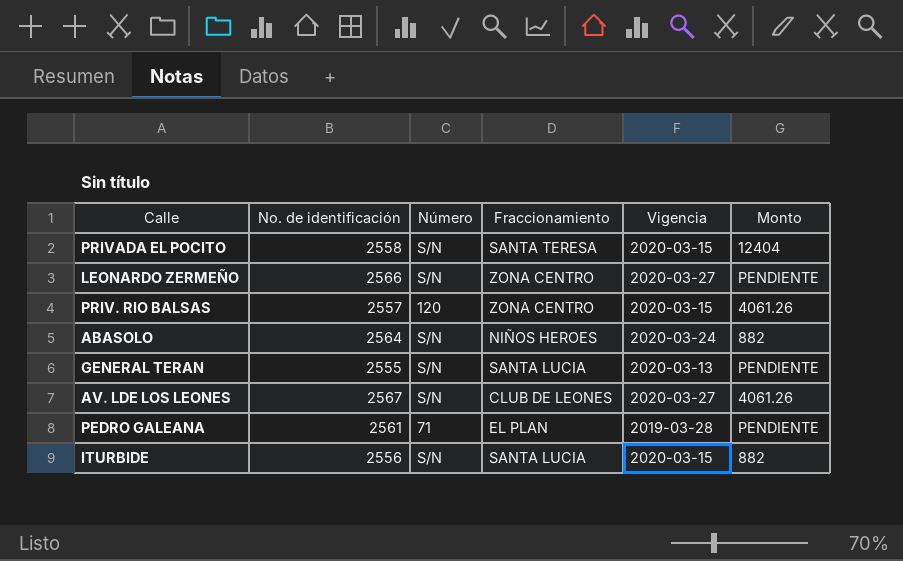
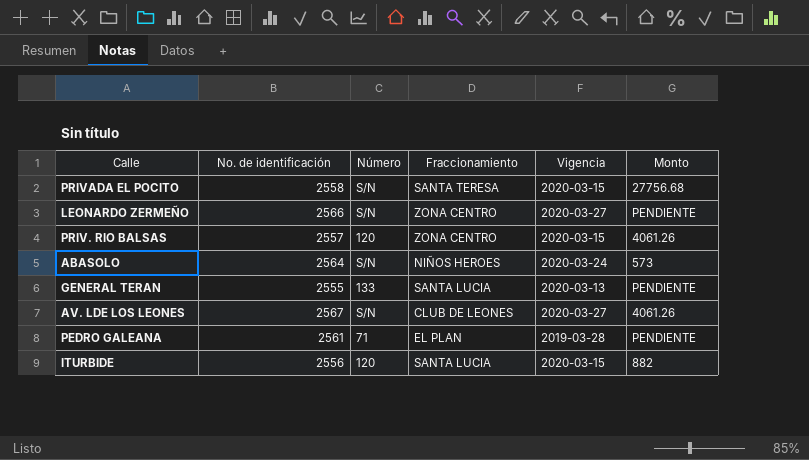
PRIVADA EL POCITO | Monto: 12404 -> 27756.68
ABASOLO | Monto: 882 -> 573
GENERAL TERAN | Número: S/N -> 133
ITURBIDE | Número: S/N -> 120

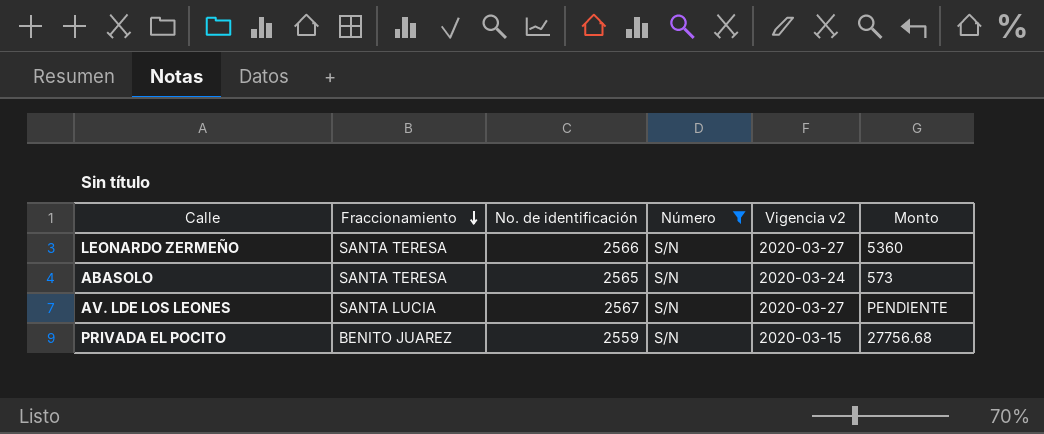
filter: none -> Número = S/N
row order: none -> Fraccionamiento descending
column Fraccionamiento | position: 4 -> 2
column name: Vigencia -> Vigencia v2
LEONARDO ZERMEÑO | Fraccionamiento: ZONA CENTRO -> SANTA TERESA
LEONARDO ZERMEÑO | Monto: PENDIENTE -> 5360
ABASOLO | Fraccionamiento: NIÑOS HEROES -> SANTA TERESA
ABASOLO | No. de identificación: 2564 -> 2565
AV. LDE LOS LEONES | Fraccionamiento: CLUB DE LEONES -> SANTA LUCIA
AV. LDE LOS LEONES | Monto: 4061.26 -> PENDIENTE
PRIVADA EL POCITO | Fraccionamiento: SANTA TERESA -> BENITO JUAREZ
PRIVADA EL POCITO | No. de identificación: 2558 -> 2559

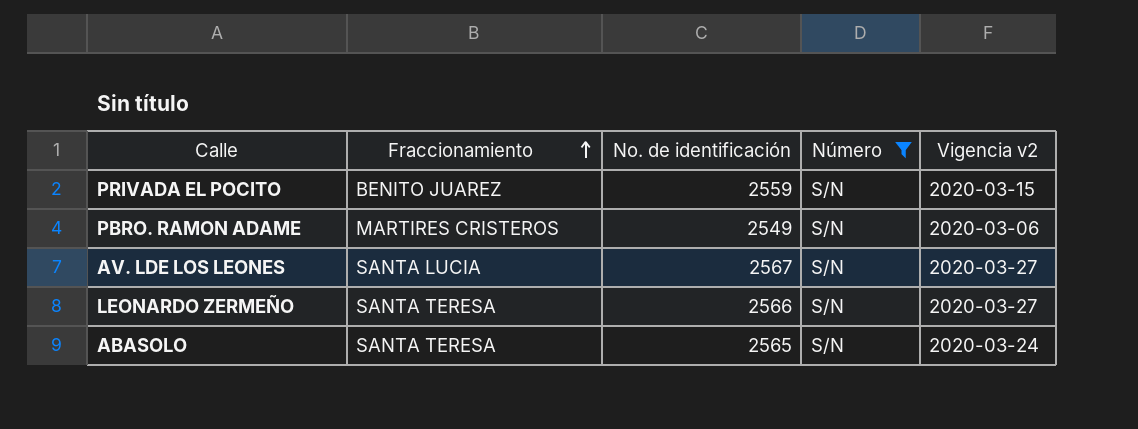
row order: Fraccionamiento descending -> Fraccionamiento ascending
column Monto | position: 6 -> none
row PBRO. RAMON ADAME: none -> MARTIRES CRISTEROS | 2549 | S/N | 2020-03-06

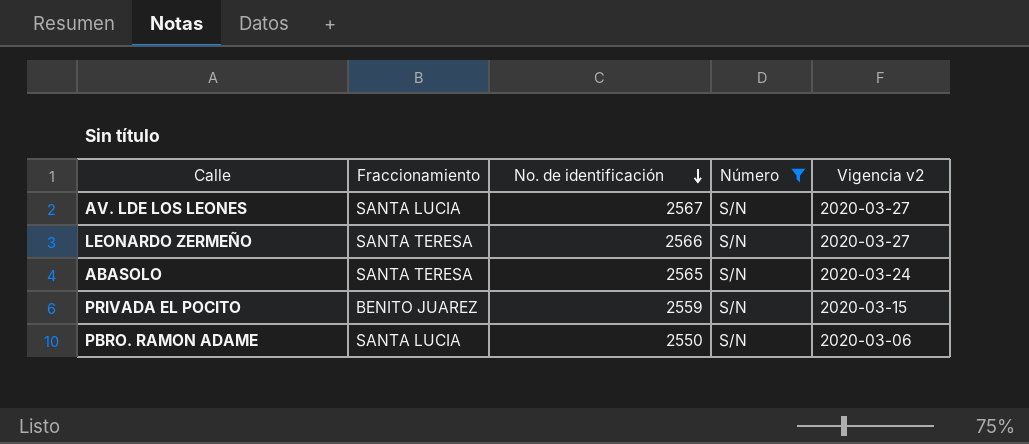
row order: Fraccionamiento ascending -> No. de identificación descending
PBRO. RAMON ADAME | Fraccionamiento: MARTIRES CRISTEROS -> SANTA LUCIA
PBRO. RAMON ADAME | No. de identificación: 2549 -> 2550

